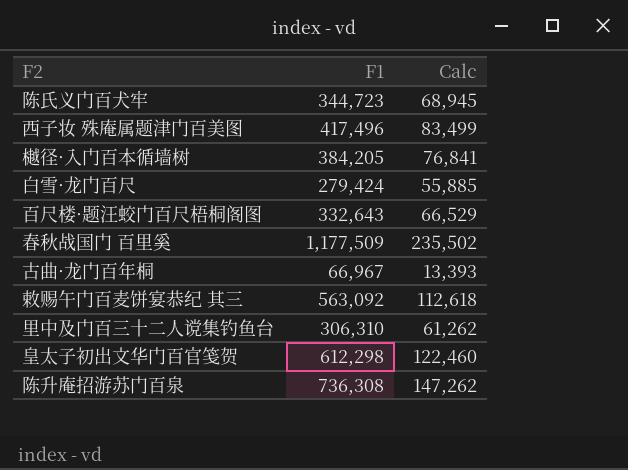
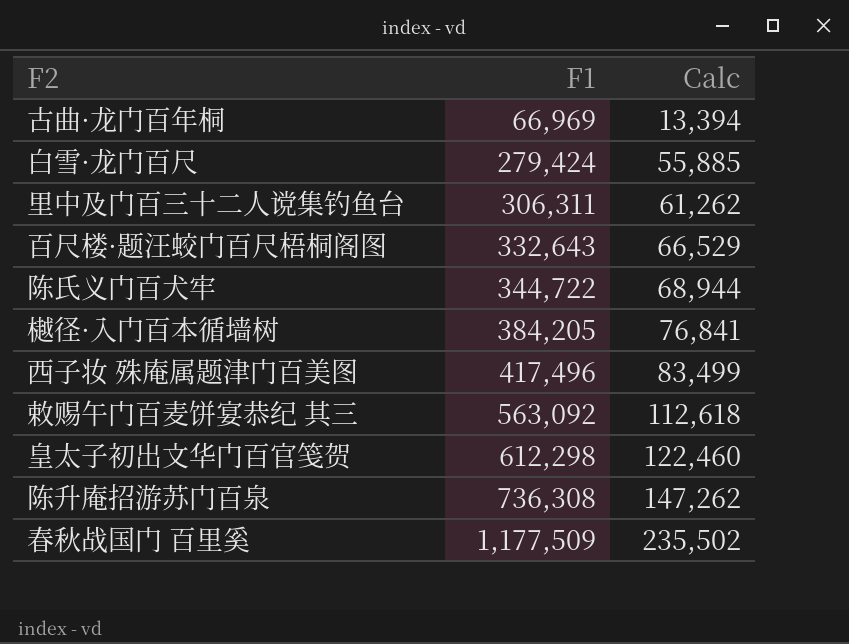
row order: none -> F1 ascending
古曲·龙门百年桐 | F1: 66,967 -> 66,969
古曲·龙门百年桐 | Calc: 13,393 -> 13,394
里中及门百三十二人谠集钓鱼台 | F1: 306,310 -> 306,311
陈氏义门百犬牢 | F1: 344,723 -> 344,722
陈氏义门百犬牢 | Calc: 68,945 -> 68,944

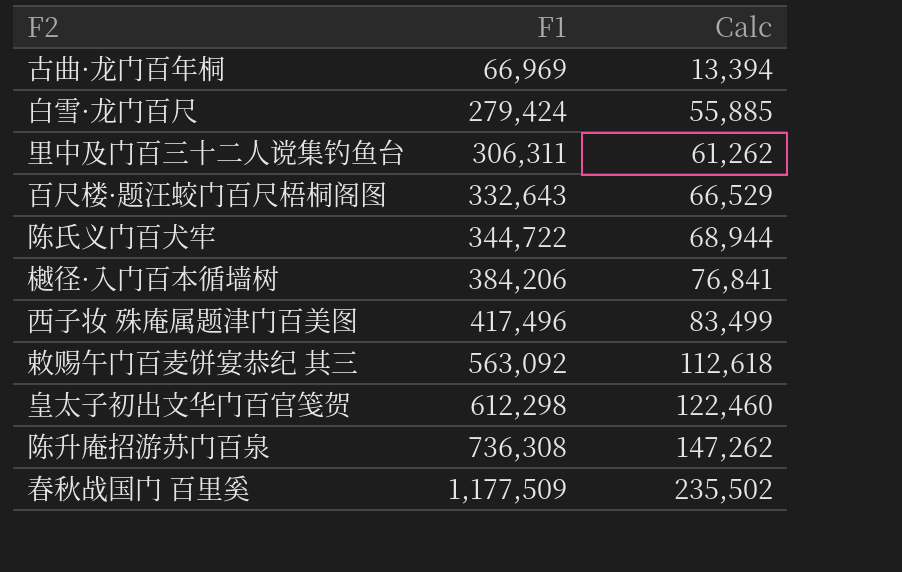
樾径·入门百本循墙树 | F1: 384,205 -> 384,206

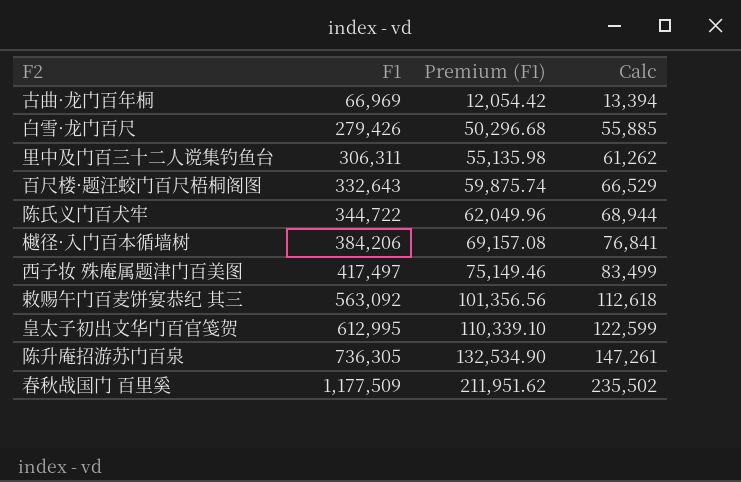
column Premium (F1) | formula: none -> [F1] * 0.18
白雪·龙门百尺 | F1: 279,424 -> 279,426
西子妆 殊庵属题津门百美图 | F1: 417,496 -> 417,497
皇太子初出文华门百官笺贺 | F1: 612,298 -> 612,995
皇太子初出文华门百官笺贺 | Calc: 122,460 -> 122,599
陈升庵招游苏门百泉 | F1: 736,308 -> 736,305
陈升庵招游苏门百泉 | Calc: 147,262 -> 147,261

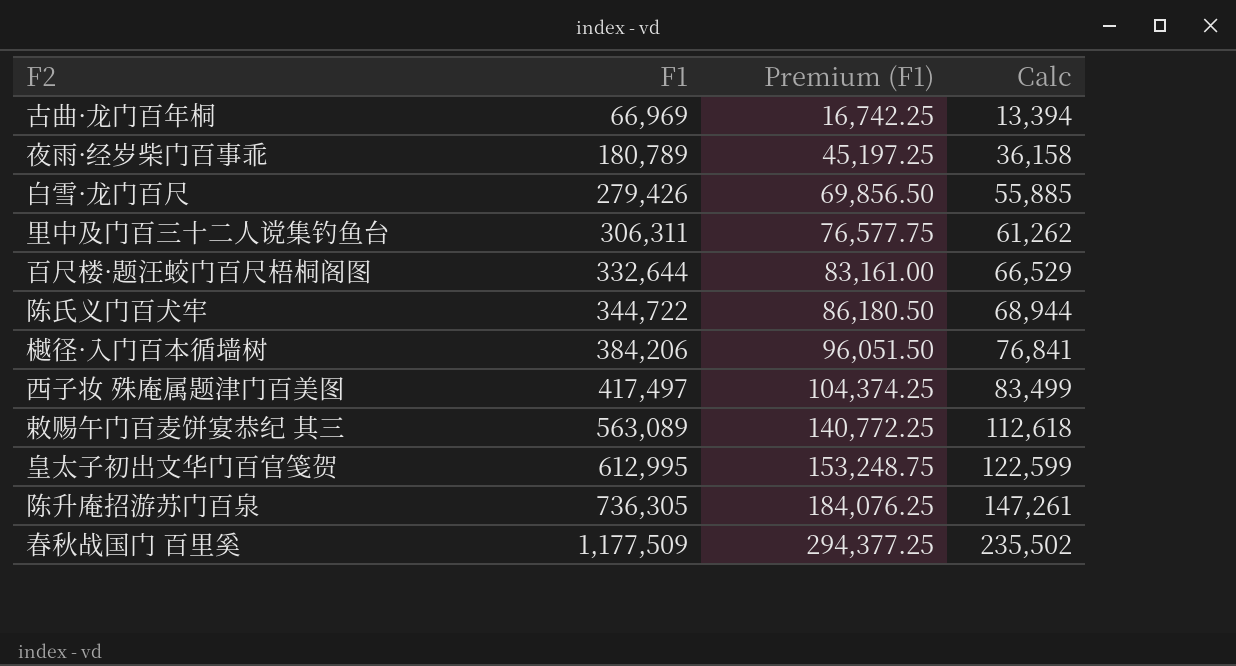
column Premium (F1) | formula: [F1] * 0.18 -> [F1] * 0.25
row 夜雨·经岁柴门百事乖: none -> 180,789 | 45,197.25 | 36,158
百尺楼·题汪蛟门百尺梧桐阁图 | F1: 332,643 -> 332,644
敕赐午门百麦饼宴恭纪 其三 | F1: 563,092 -> 563,089

